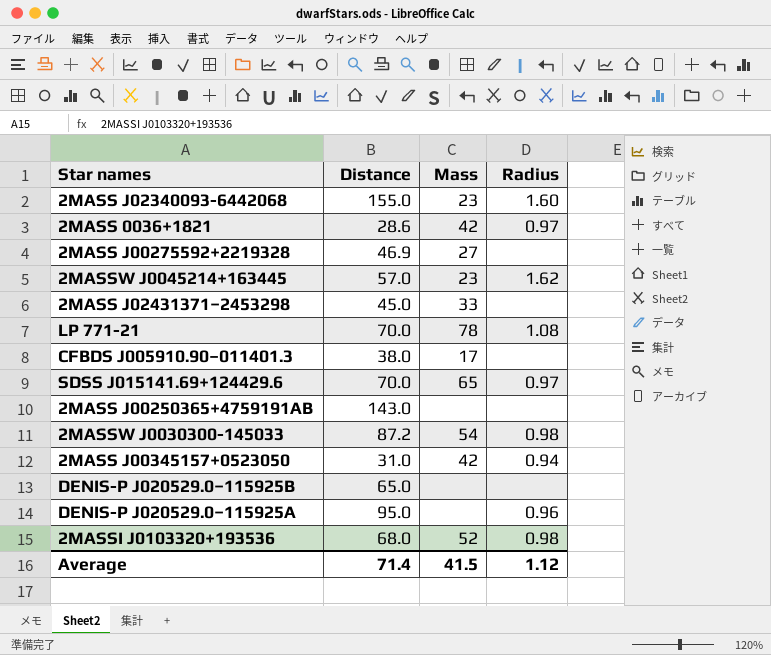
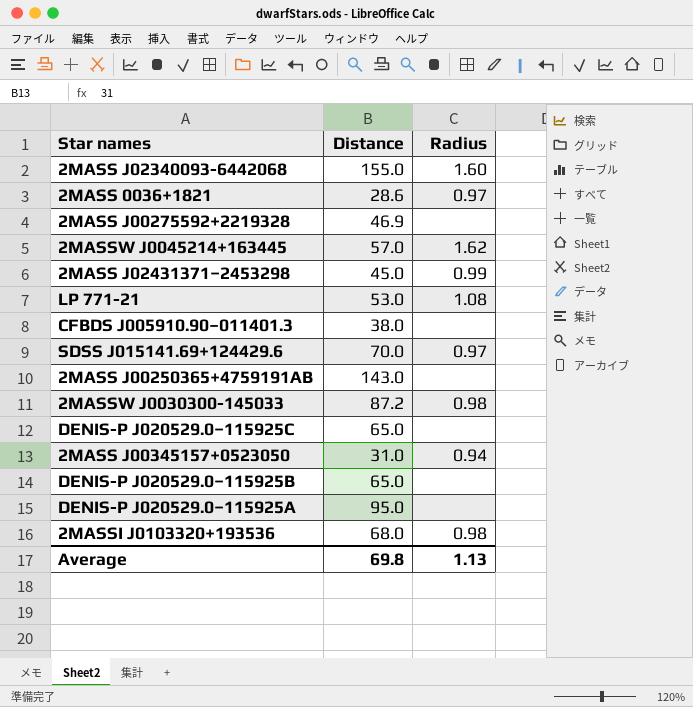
column Mass | position: 3 -> none
2MASS J02431371−2453298 | Radius: none -> 0.99
LP 771-21 | Distance: 70.0 -> 53.0
row DENIS-P J020529.0−115925C: none -> 65.0 | none
DENIS-P J020529.0−115925A | Radius: 0.96 -> none
Average | Distance: 71.4 -> 69.8
Average | Radius: 1.12 -> 1.13

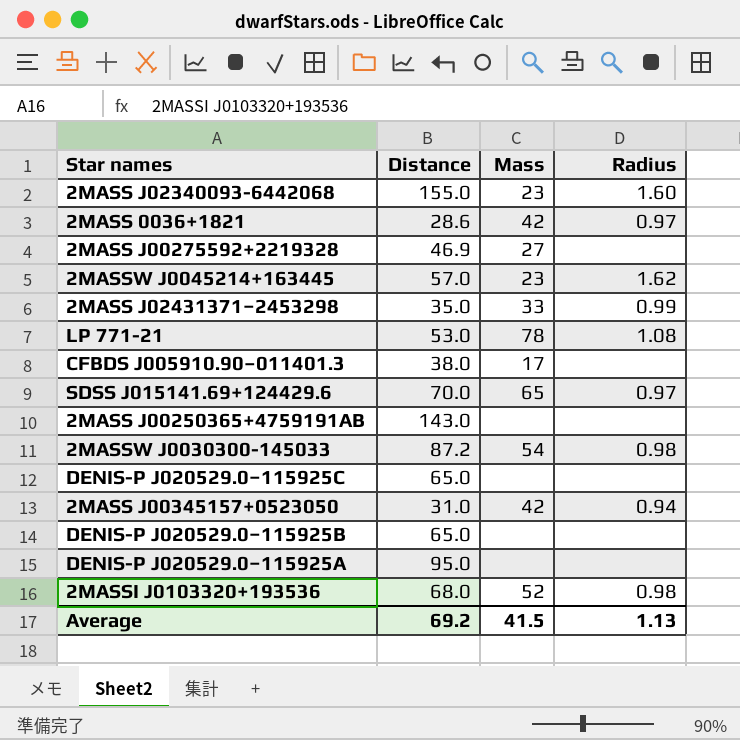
column Mass | position: none -> 3
2MASS J02431371−2453298 | Distance: 45.0 -> 35.0
Average | Distance: 69.8 -> 69.2

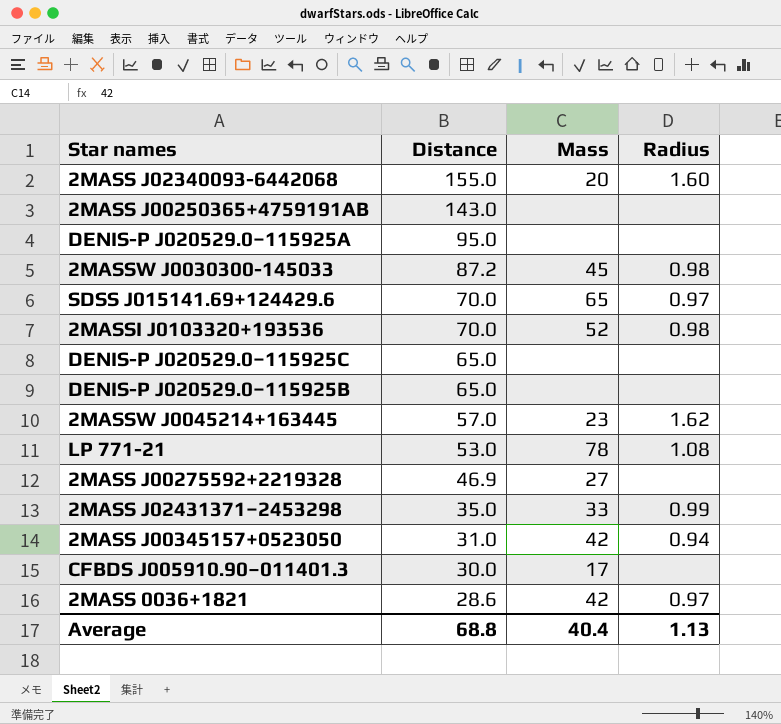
row order: none -> Distance descending
2MASS J02340093-6442068 | Mass: 23 -> 20
2MASSW J0030300-145033 | Mass: 54 -> 45
2MASSI J0103320+193536 | Distance: 68.0 -> 70.0
CFBDS J005910.90–011401.3 | Distance: 38.0 -> 30.0
Average | Distance: 69.2 -> 68.8
Average | Mass: 41.5 -> 40.4

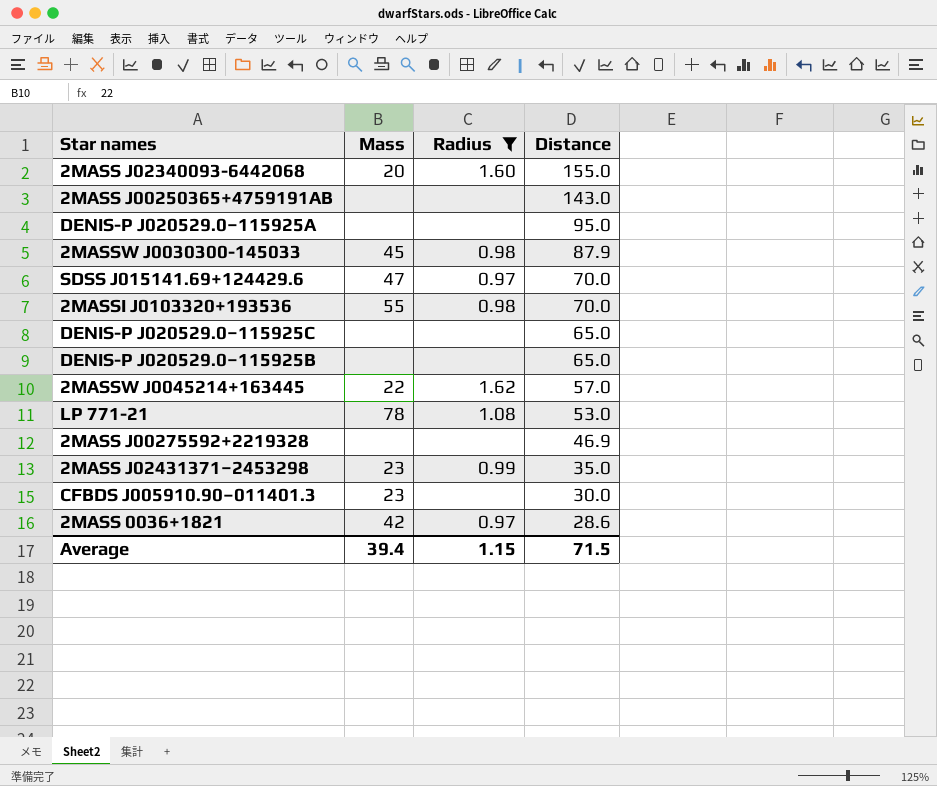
filter: none -> Radius != 0.94
column Distance | position: 2 -> 4
2MASSW J0030300-145033 | Distance: 87.2 -> 87.9
SDSS J015141.69+124429.6 | Mass: 65 -> 47
2MASSI J0103320+193536 | Mass: 52 -> 55
2MASSW J0045214+163445 | Mass: 23 -> 22
2MASS J00275592+2219328 | Mass: 27 -> none
2MASS J02431371−2453298 | Mass: 33 -> 23
CFBDS J005910.90–011401.3 | Mass: 17 -> 23
Average | Mass: 40.4 -> 39.4
Average | Radius: 1.13 -> 1.15
Average | Distance: 68.8 -> 71.5

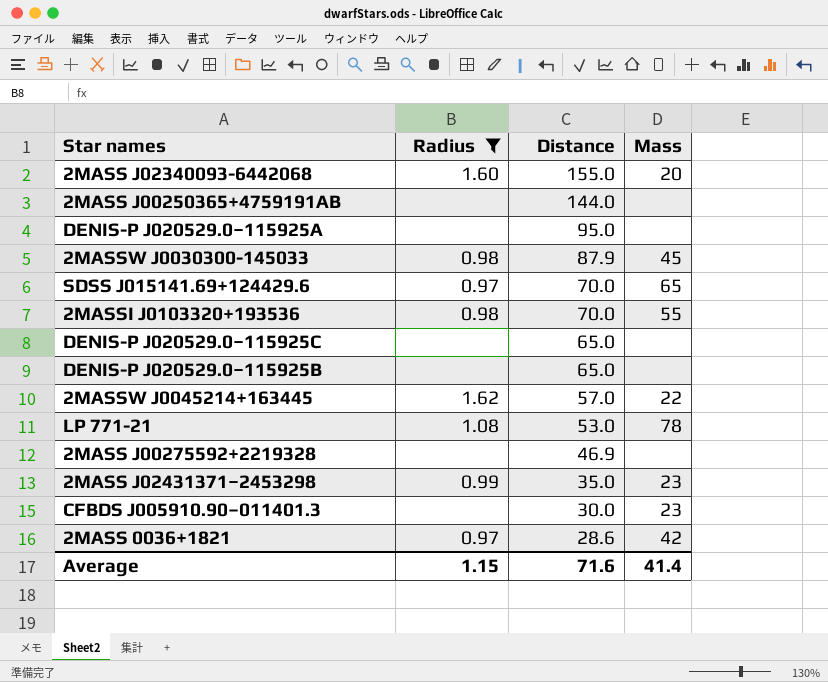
column Mass | position: 2 -> 4
2MASS J00250365+4759191AB | Distance: 143.0 -> 144.0
SDSS J015141.69+124429.6 | Mass: 47 -> 65
Average | Distance: 71.5 -> 71.6
Average | Mass: 39.4 -> 41.4

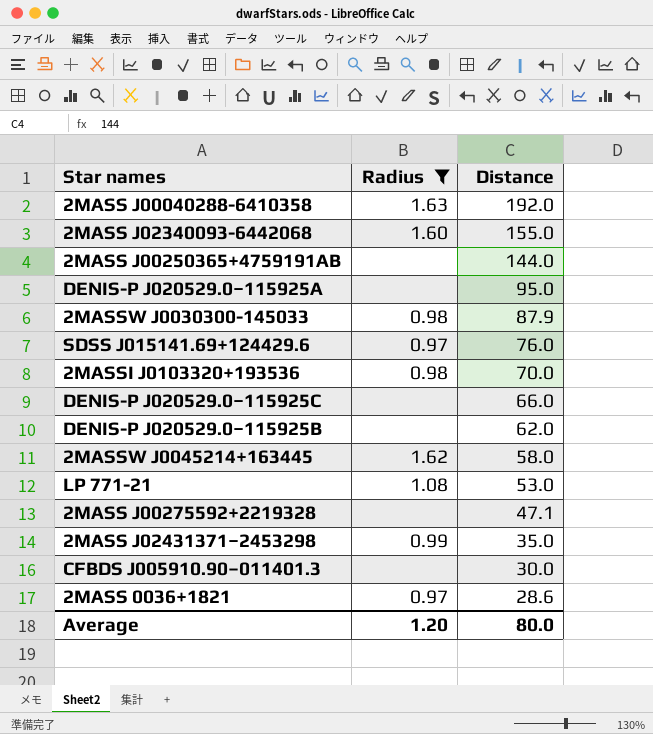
column Mass | position: 4 -> none
row 2MASS J00040288-6410358: none -> 1.63 | 192.0
SDSS J015141.69+124429.6 | Distance: 70.0 -> 76.0
DENIS-P J020529.0−115925C | Distance: 65.0 -> 66.0
DENIS-P J020529.0−115925B | Distance: 65.0 -> 62.0
2MASSW J0045214+163445 | Distance: 57.0 -> 58.0
2MASS J00275592+2219328 | Distance: 46.9 -> 47.1
Average | Radius: 1.15 -> 1.20
Average | Distance: 71.6 -> 80.0

